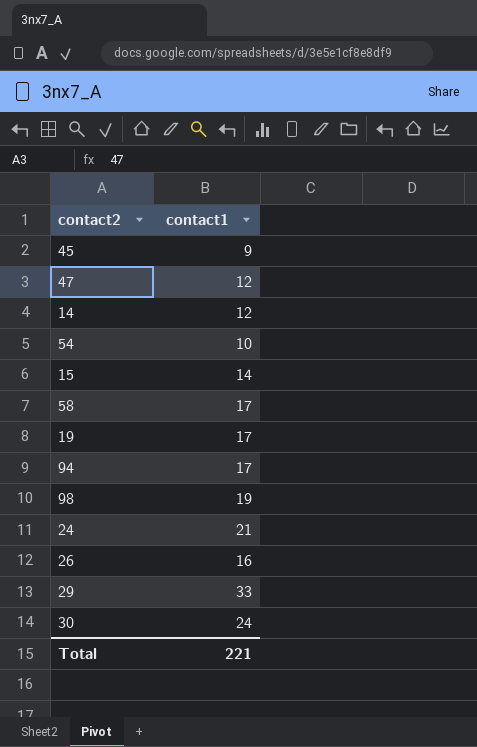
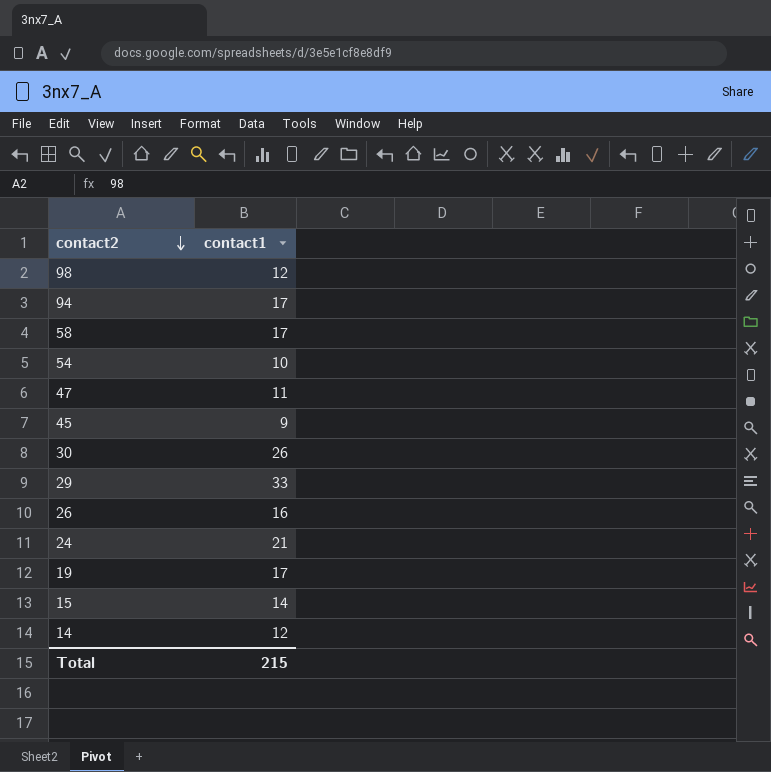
row order: none -> contact2 descending
98 | contact1: 19 -> 12
47 | contact1: 12 -> 11
30 | contact1: 24 -> 26
Total | contact1: 221 -> 215

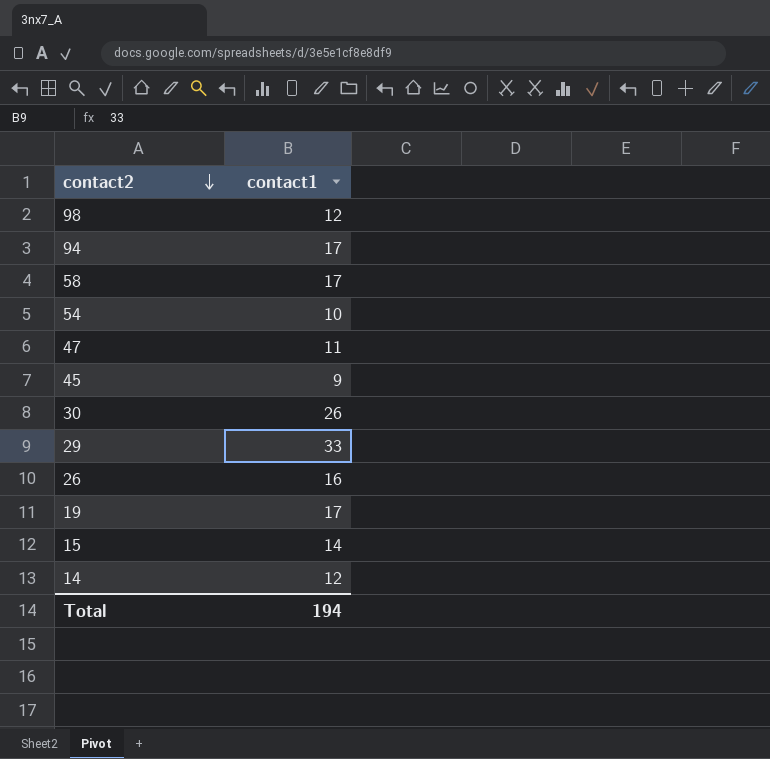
row 24: 21 -> none
Total | contact1: 215 -> 194

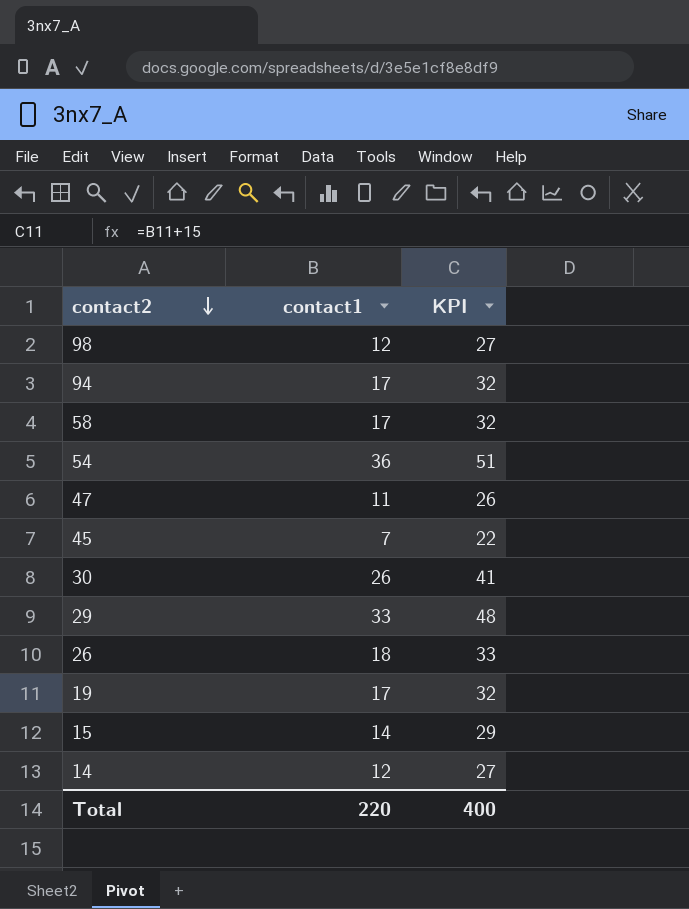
column KPI | formula: none -> [contact1] + 15
54 | contact1: 10 -> 36
45 | contact1: 9 -> 7
26 | contact1: 16 -> 18
Total | contact1: 194 -> 220

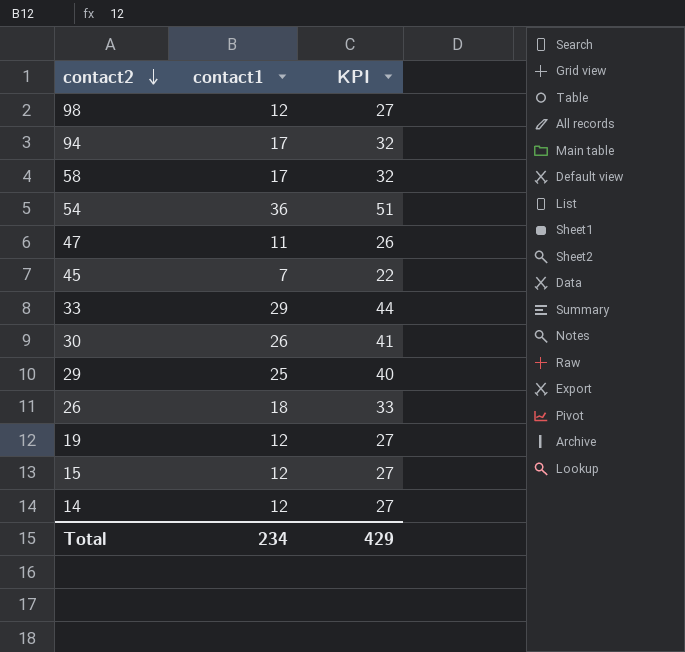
row 33: none -> 29 | 44
29 | contact1: 33 -> 25
29 | KPI: 48 -> 40
19 | contact1: 17 -> 12
19 | KPI: 32 -> 27
15 | contact1: 14 -> 12
15 | KPI: 29 -> 27
Total | contact1: 220 -> 234
Total | KPI: 400 -> 429

